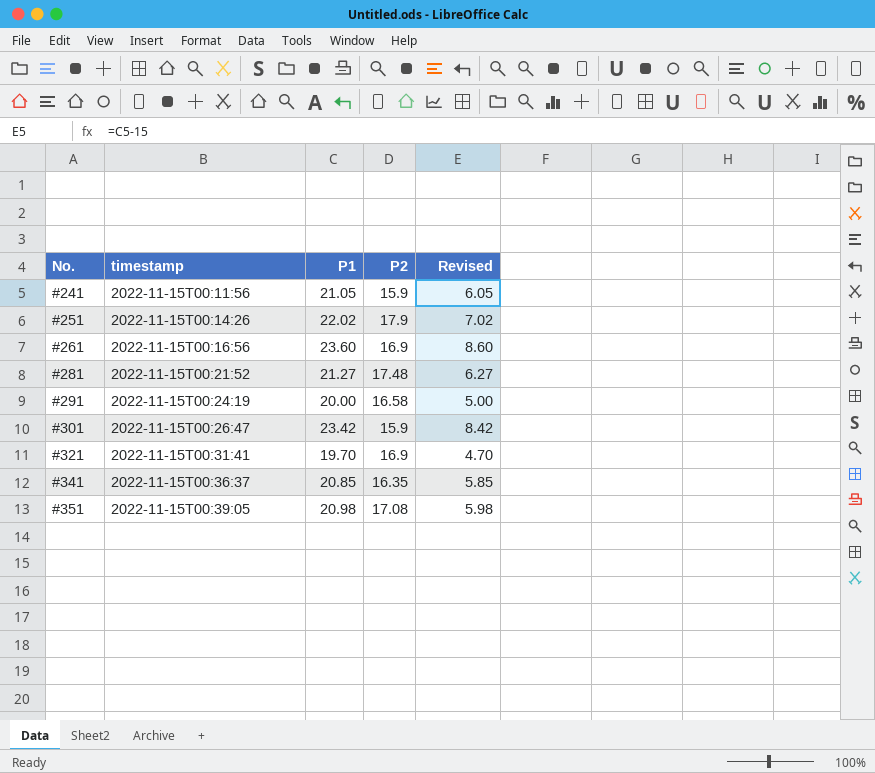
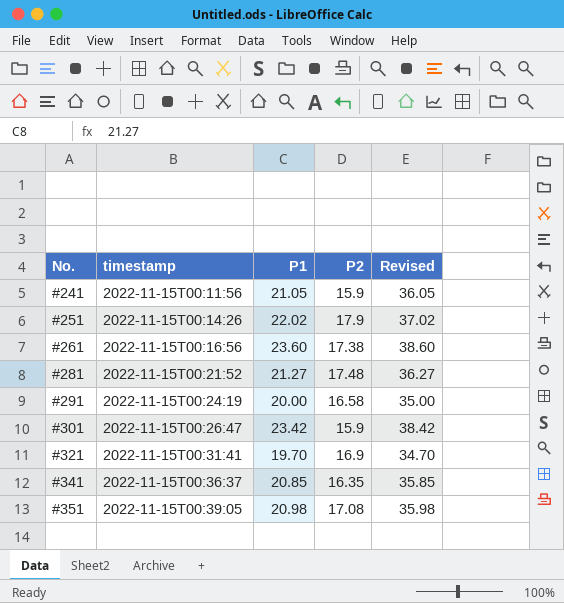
column Revised | formula: [P1] - 15 -> [P1] + 15
#261 | P2: 16.9 -> 17.38

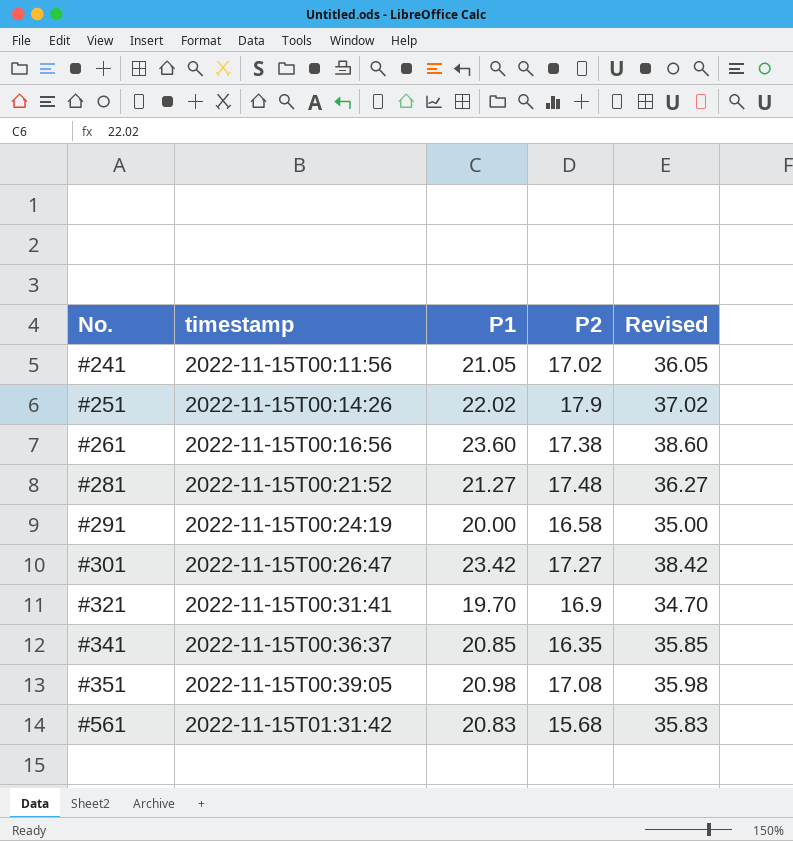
#241 | P2: 15.9 -> 17.02
#301 | P2: 15.9 -> 17.27
row #561: none -> 2022-11-15T01:31:42 | 20.83 | 15.68 | 35.83

